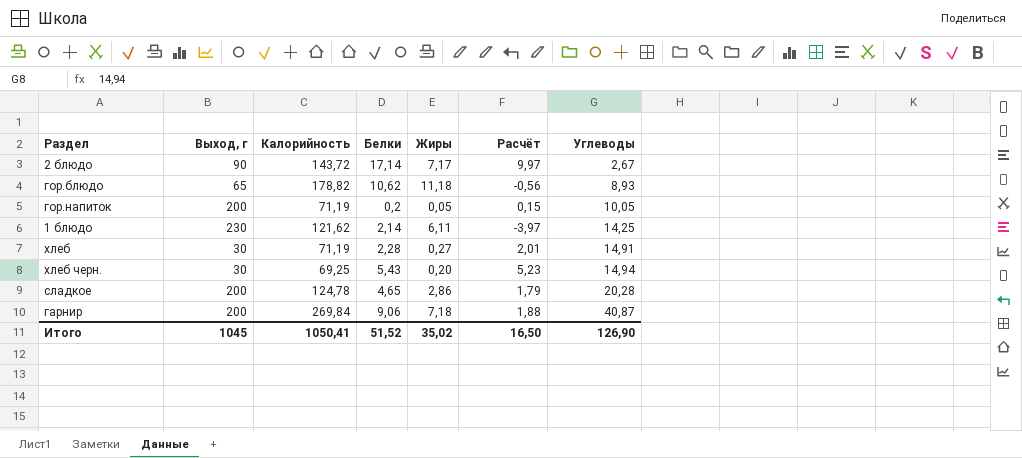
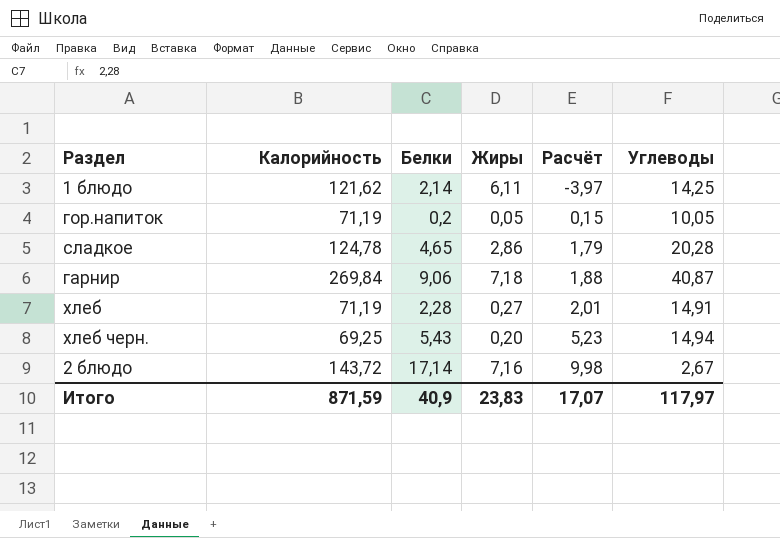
row order: Углеводы ascending -> Расчёт ascending
column Выход, г | position: 2 -> none
row гор.блюдо: 65 | 178,82 | 10,62 | 11,18 | -0,56 | 8,93 -> none
2 блюдо | Жиры: 7,17 -> 7,16
2 блюдо | Расчёт: 9,97 -> 9,98
Итого | Калорийность: 1050,41 -> 871,59
Итого | Белки: 51,52 -> 40,9
Итого | Жиры: 35,02 -> 23,83
Итого | Расчёт: 16,50 -> 17,07
Итого | Углеводы: 126,90 -> 117,97

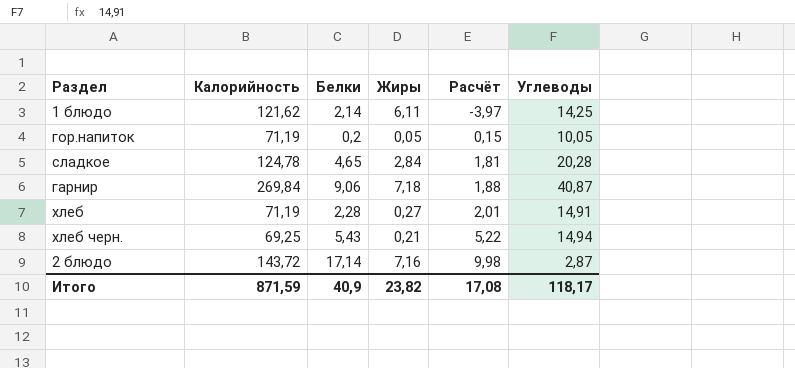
сладкое | Жиры: 2,86 -> 2,84
сладкое | Расчёт: 1,79 -> 1,81
хлеб черн. | Жиры: 0,20 -> 0,21
хлеб черн. | Расчёт: 5,23 -> 5,22
2 блюдо | Углеводы: 2,67 -> 2,87
Итого | Жиры: 23,83 -> 23,82
Итого | Расчёт: 17,07 -> 17,08
Итого | Углеводы: 117,97 -> 118,17

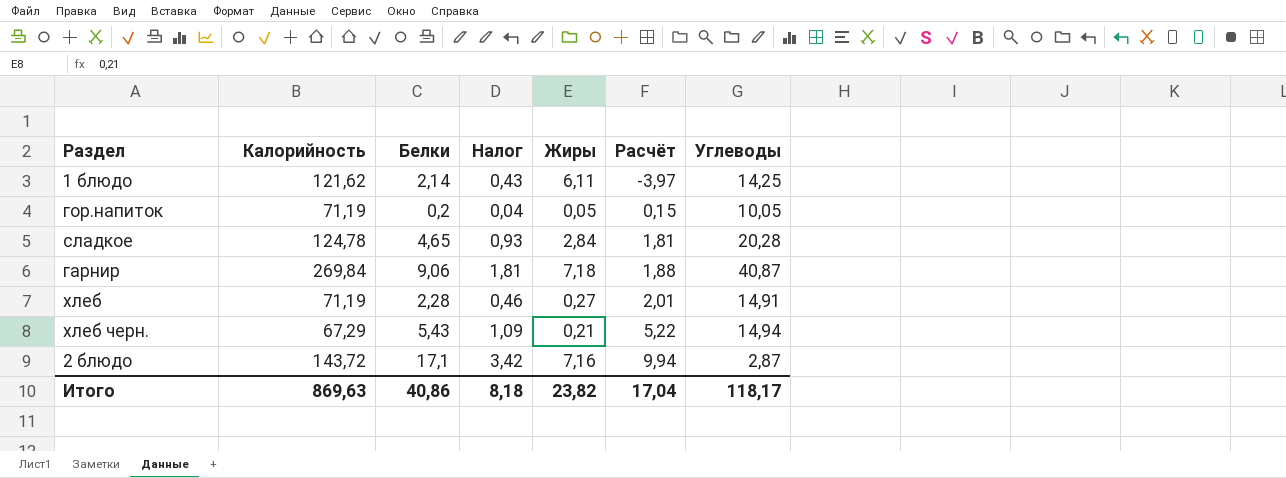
column Налог | formula: none -> [Белки] * 0,2
хлеб черн. | Калорийность: 69,25 -> 67,29
2 блюдо | Белки: 17,14 -> 17,1
2 блюдо | Расчёт: 9,98 -> 9,94
Итого | Калорийность: 871,59 -> 869,63
Итого | Белки: 40,9 -> 40,86
Итого | Расчёт: 17,08 -> 17,04

